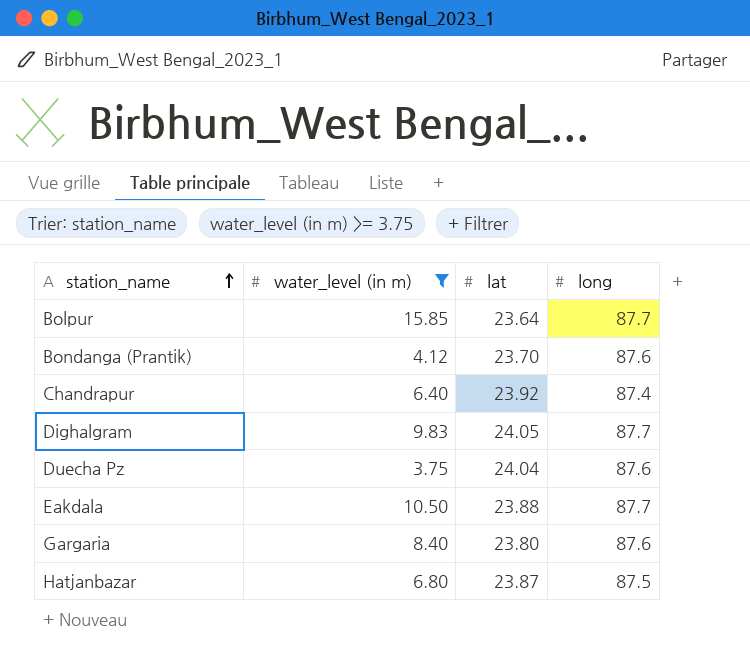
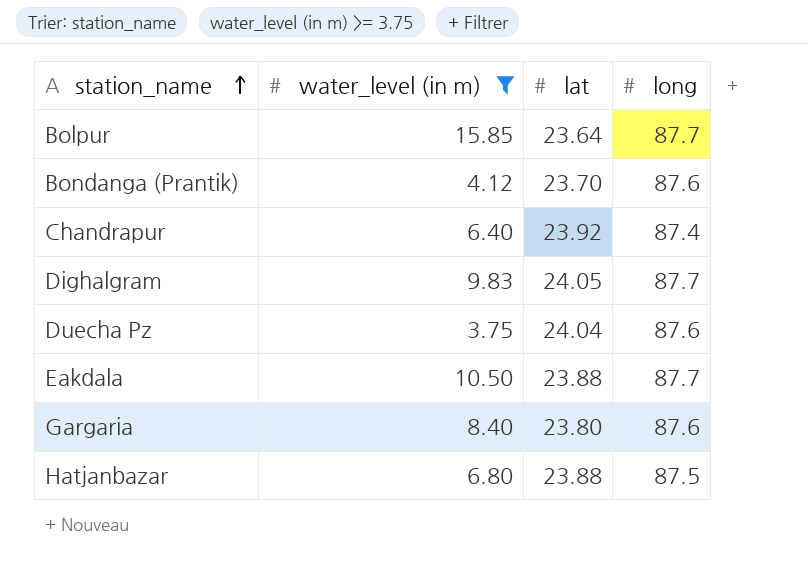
Hatjanbazar | lat: 23.87 -> 23.88

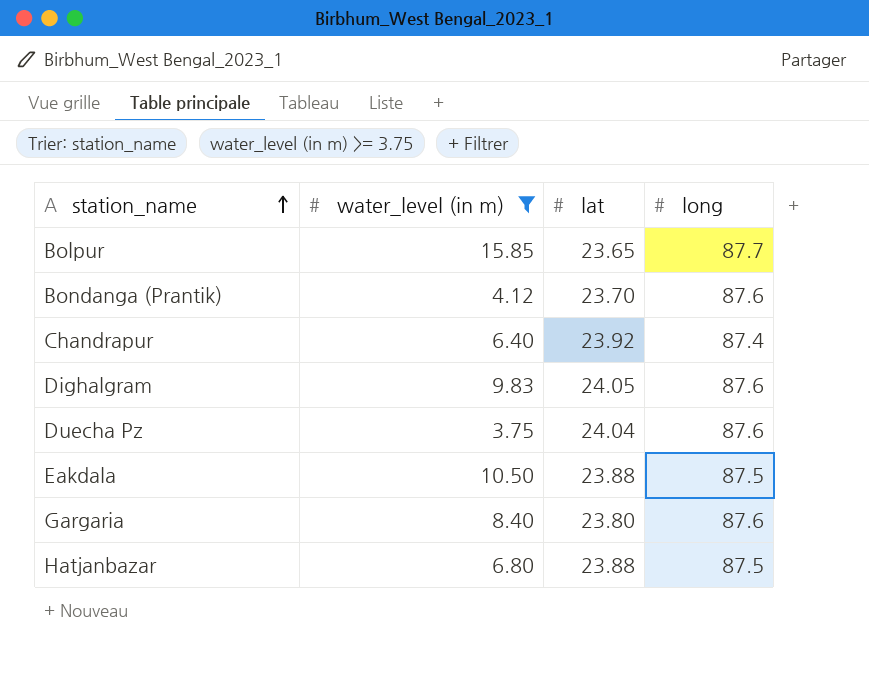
Bolpur | lat: 23.64 -> 23.65
Dighalgram | long: 87.7 -> 87.6
Eakdala | long: 87.7 -> 87.5

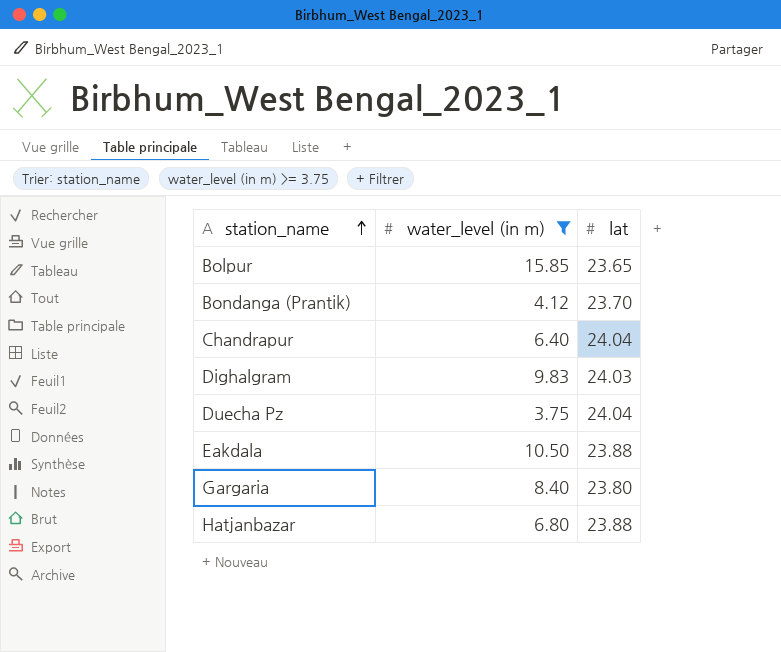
column long | position: 4 -> none
Chandrapur | lat: 23.92 -> 24.04
Dighalgram | lat: 24.05 -> 24.03

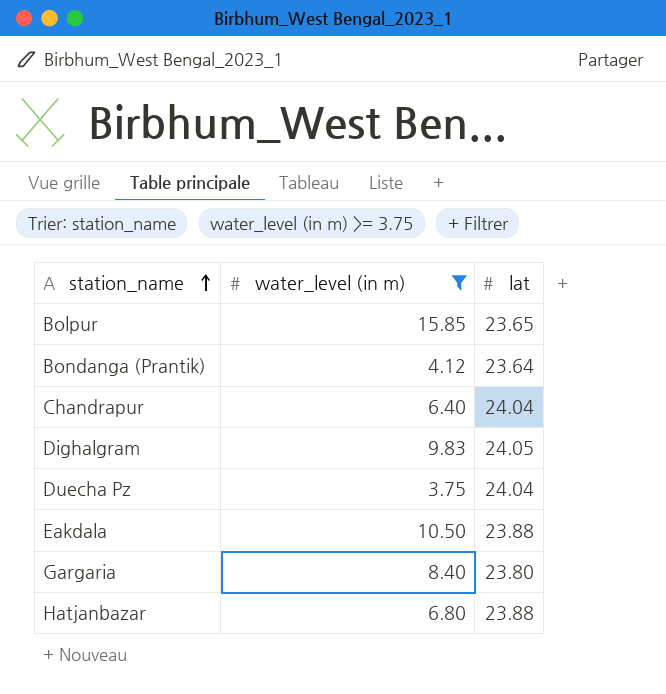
Bondanga (Prantik) | lat: 23.70 -> 23.64
Dighalgram | lat: 24.03 -> 24.05

